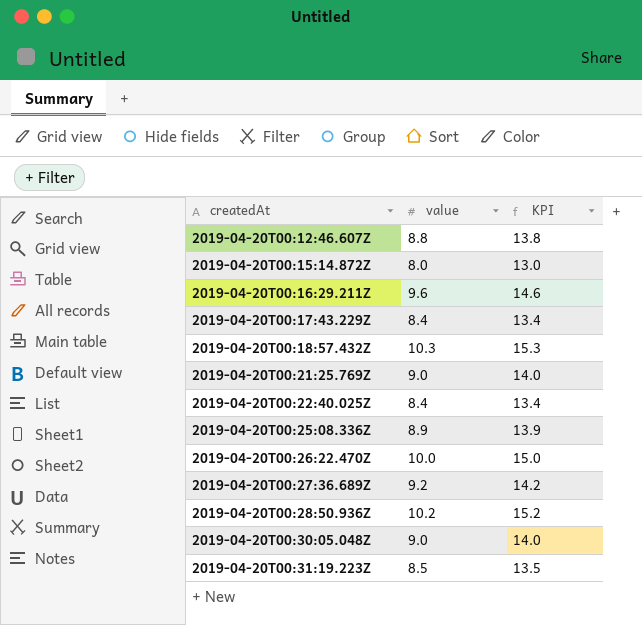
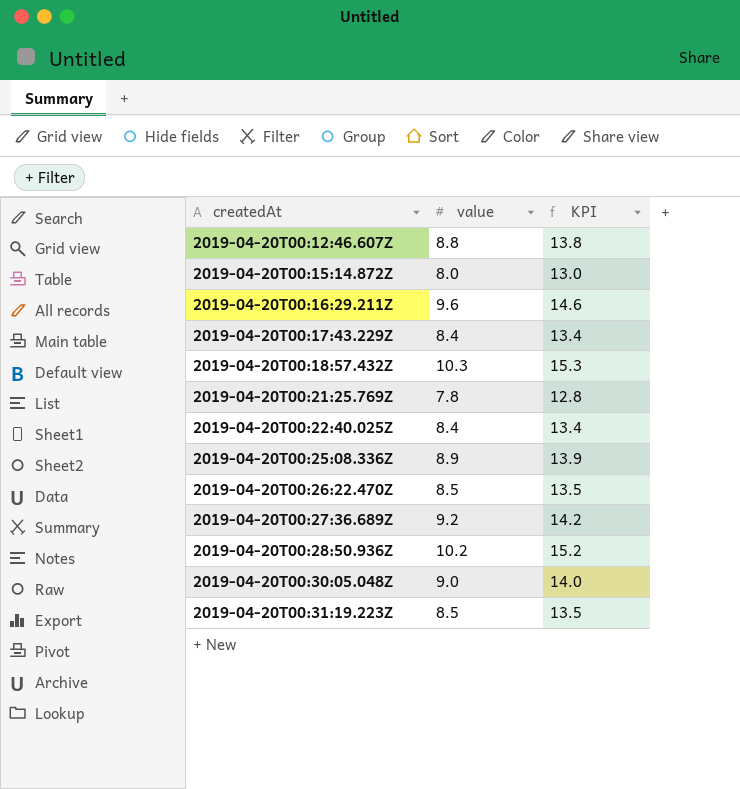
2019-04-20T00:21:25.769Z | value: 9.0 -> 7.8
2019-04-20T00:21:25.769Z | KPI: 14.0 -> 12.8
2019-04-20T00:26:22.470Z | value: 10.0 -> 8.5
2019-04-20T00:26:22.470Z | KPI: 15.0 -> 13.5

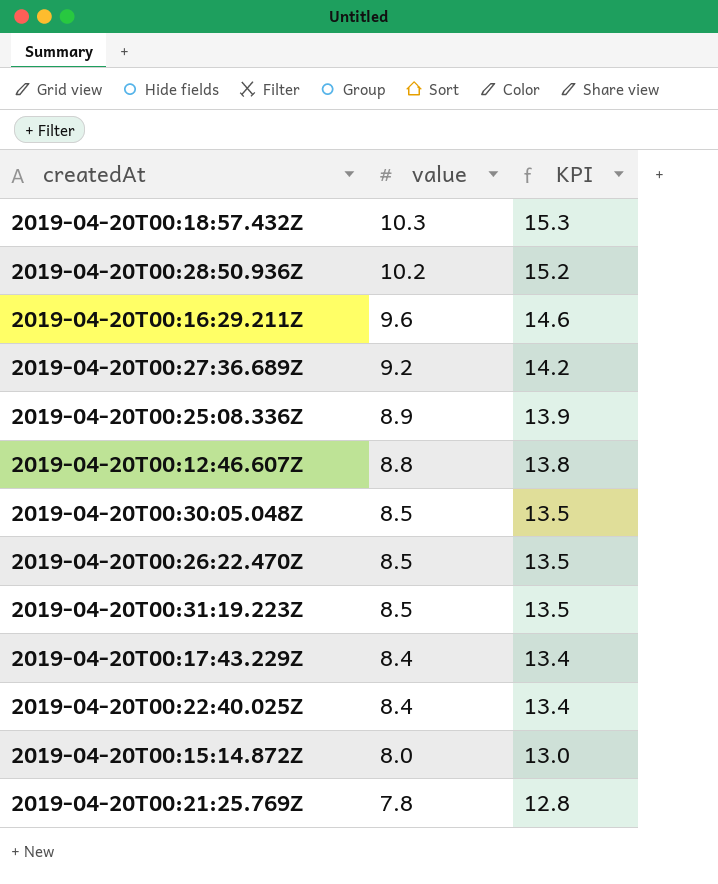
row order: createdAt ascending -> value descending
2019-04-20T00:30:05.048Z | value: 9.0 -> 8.5
2019-04-20T00:30:05.048Z | KPI: 14.0 -> 13.5

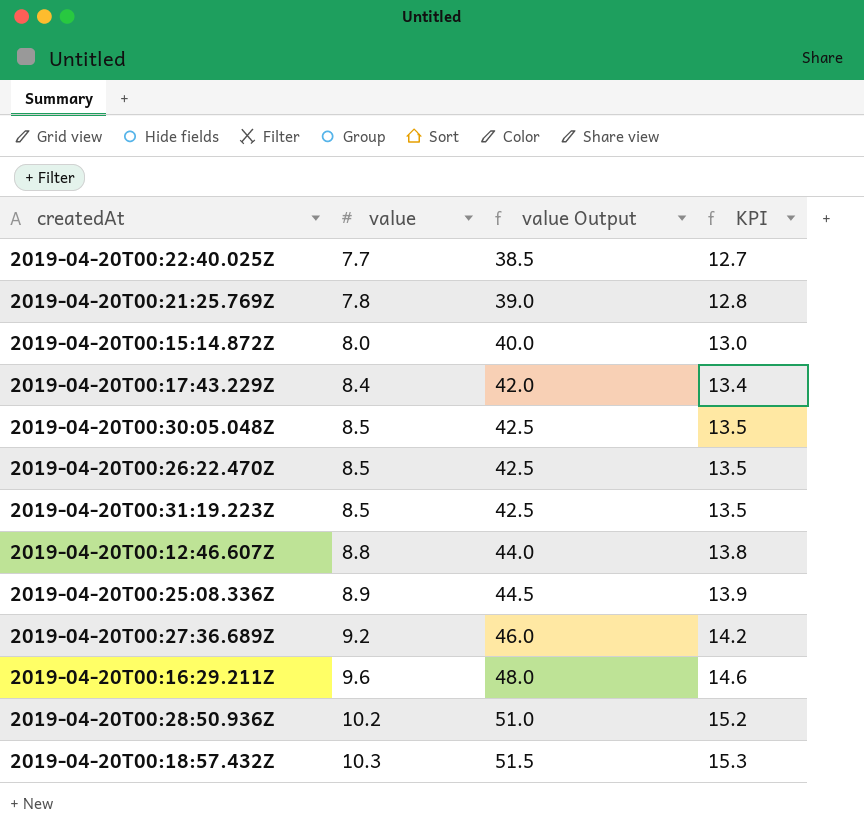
row order: value descending -> value ascending
column value Output | formula: none -> [value] * 5
2019-04-20T00:22:40.025Z | value: 8.4 -> 7.7
2019-04-20T00:22:40.025Z | KPI: 13.4 -> 12.7

